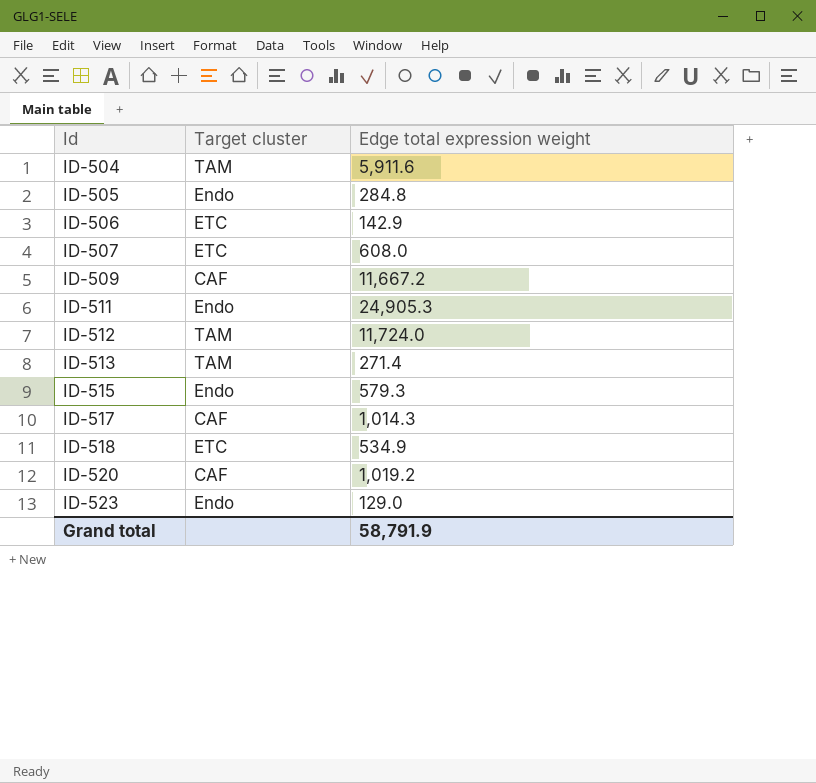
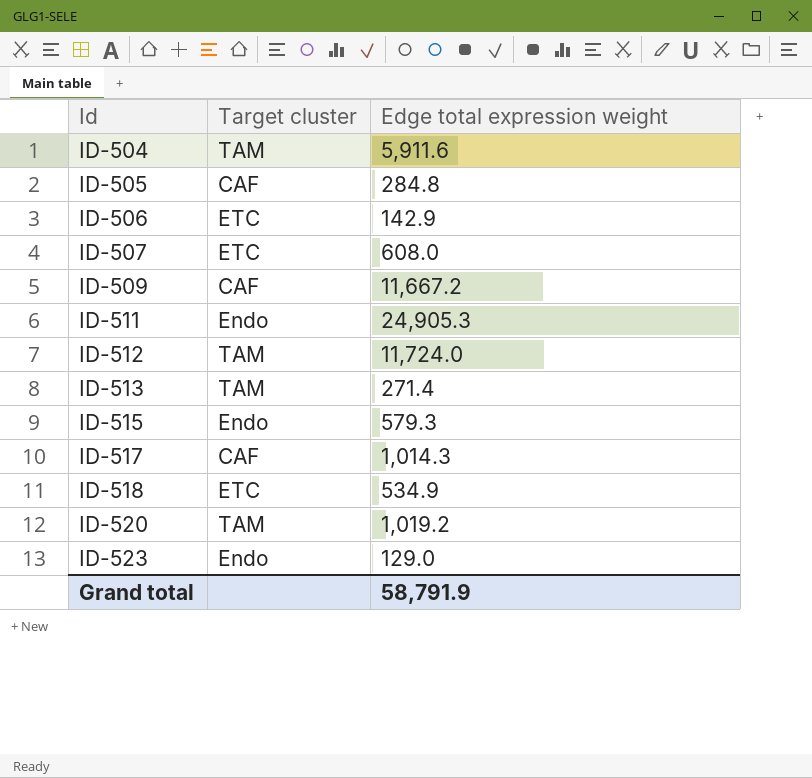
ID-505 | Target cluster: Endo -> CAF
ID-520 | Target cluster: CAF -> TAM

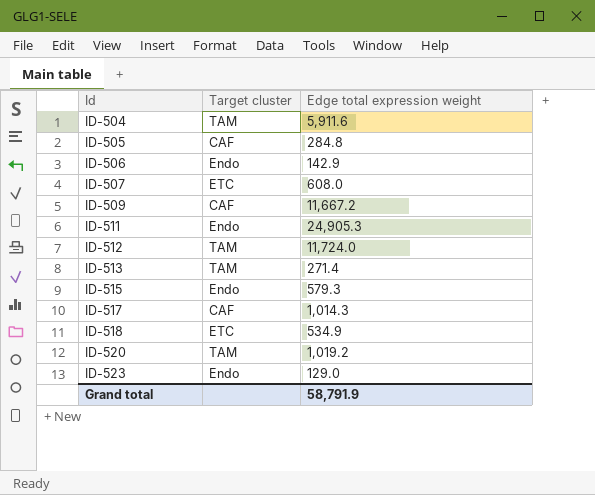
ID-506 | Target cluster: ETC -> Endo

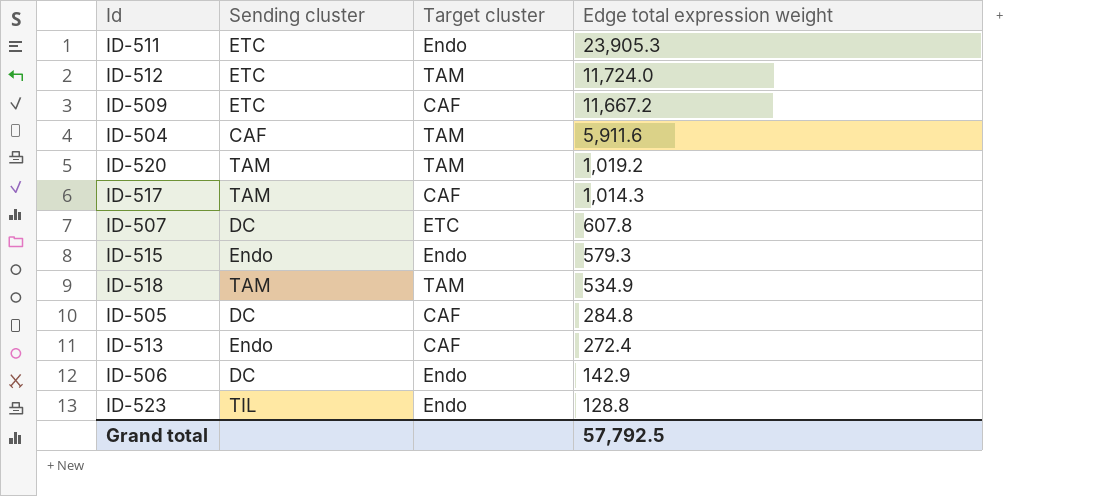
row order: Id ascending -> Edge total expression weight descending
column Sending cluster | position: none -> 2
ID-511 | Edge total expression weight: 24,905.3 -> 23,905.3
ID-507 | Edge total expression weight: 608.0 -> 607.8
ID-518 | Target cluster: ETC -> TAM
ID-513 | Target cluster: TAM -> CAF
ID-513 | Edge total expression weight: 271.4 -> 272.4
ID-523 | Edge total expression weight: 129.0 -> 128.8
Grand total | Edge total expression weight: 58,791.9 -> 57,792.5

